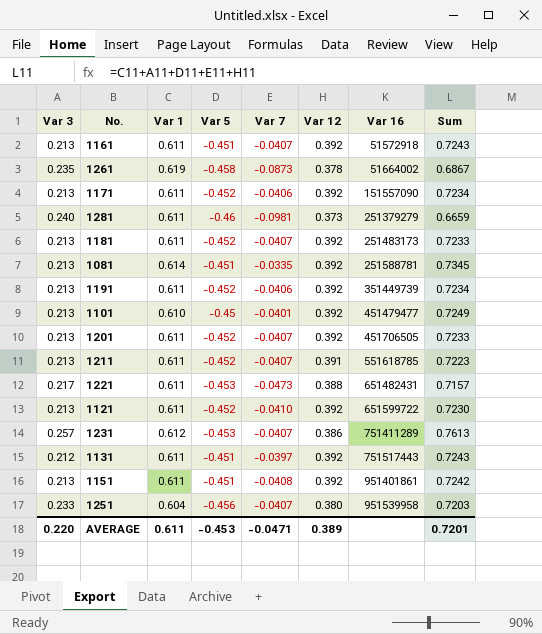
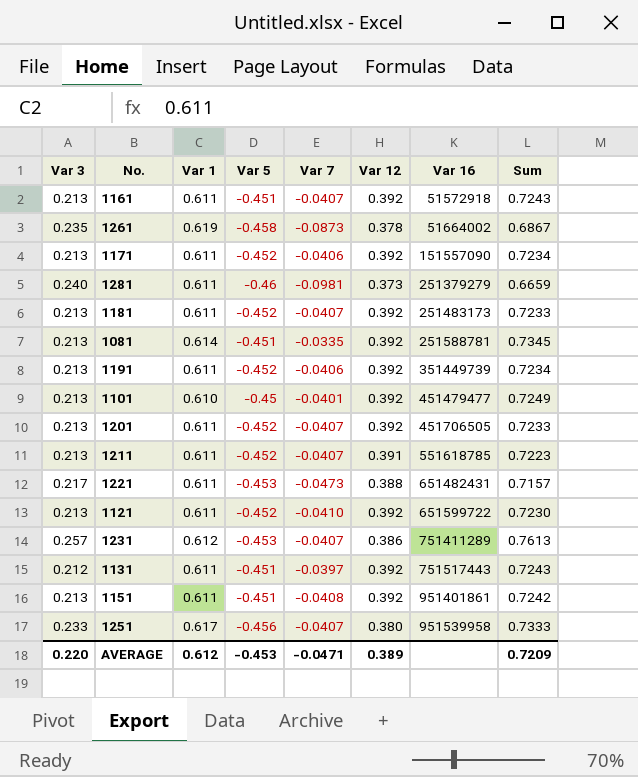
1251 | Var 1: 0.604 -> 0.617
1251 | Sum: 0.7203 -> 0.7333
AVERAGE | Var 1: 0.611 -> 0.612
AVERAGE | Sum: 0.7201 -> 0.7209

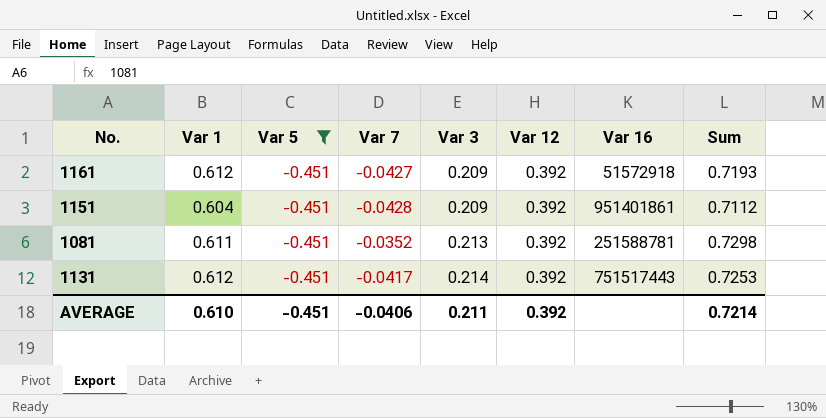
filter: none -> Var 5 = -0.451
row order: Var 16 ascending -> Var 3 ascending
column Var 3 | position: 1 -> 5
1161 | Var 1: 0.611 -> 0.612
1161 | Var 7: -0.0407 -> -0.0427
1161 | Var 3: 0.213 -> 0.209
1161 | Sum: 0.7243 -> 0.7193
1151 | Var 1: 0.611 -> 0.604
1151 | Var 7: -0.0408 -> -0.0428
1151 | Var 3: 0.213 -> 0.209
1151 | Sum: 0.7242 -> 0.7112
1081 | Var 1: 0.614 -> 0.611
1081 | Var 7: -0.0335 -> -0.0352
1081 | Sum: 0.7345 -> 0.7298
1131 | Var 1: 0.611 -> 0.612
1131 | Var 7: -0.0397 -> -0.0417
1131 | Var 3: 0.212 -> 0.214
1131 | Sum: 0.7243 -> 0.7253
AVERAGE | Var 1: 0.612 -> 0.610
AVERAGE | Var 5: -0.453 -> -0.451
AVERAGE | Var 7: -0.0471 -> -0.0406
AVERAGE | Var 3: 0.220 -> 0.211
AVERAGE | Var 12: 0.389 -> 0.392
AVERAGE | Sum: 0.7209 -> 0.7214

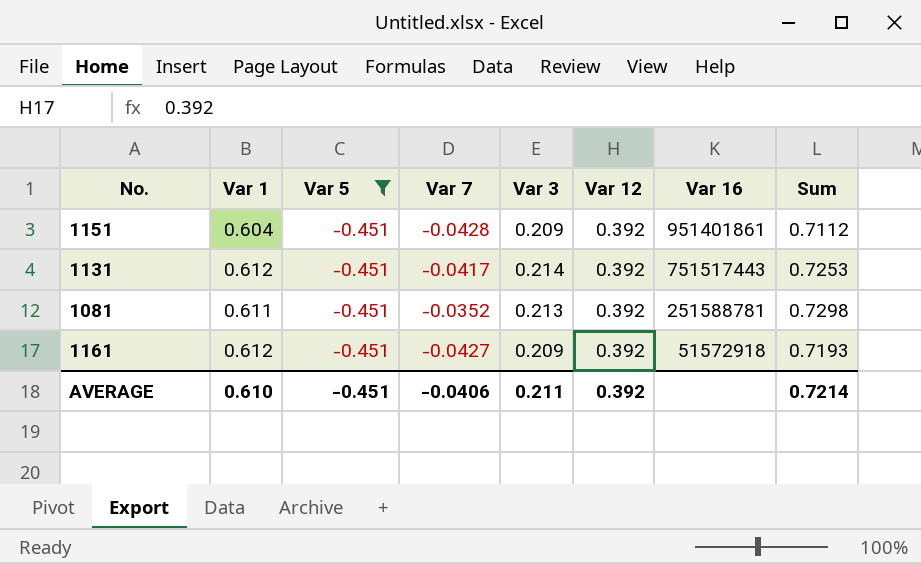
row order: Var 3 ascending -> Var 16 descending

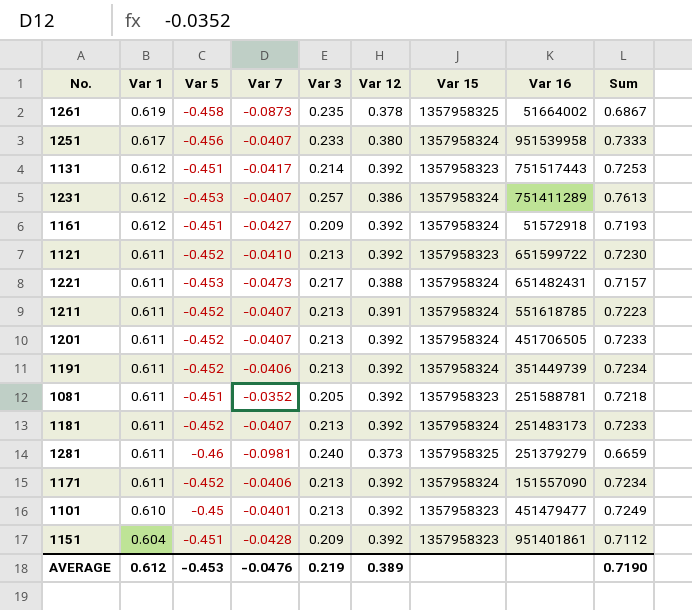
filter: Var 5 = -0.451 -> none
row order: Var 16 descending -> Var 1 descending
column Var 15 | position: none -> 7
1081 | Var 3: 0.213 -> 0.205
1081 | Sum: 0.7298 -> 0.7218
AVERAGE | Var 1: 0.610 -> 0.612
AVERAGE | Var 5: -0.451 -> -0.453
AVERAGE | Var 7: -0.0406 -> -0.0476
AVERAGE | Var 3: 0.211 -> 0.219
AVERAGE | Var 12: 0.392 -> 0.389
AVERAGE | Sum: 0.7214 -> 0.7190

